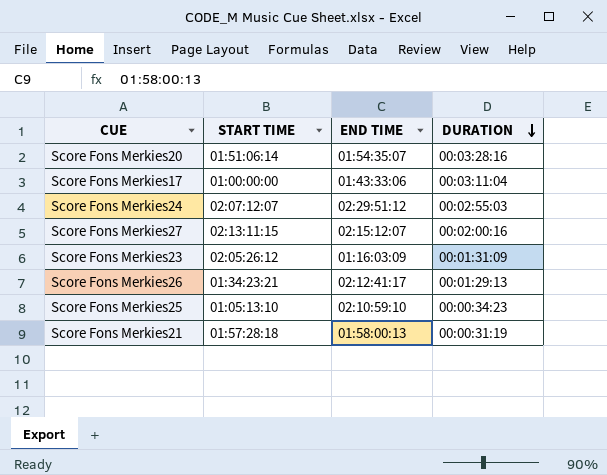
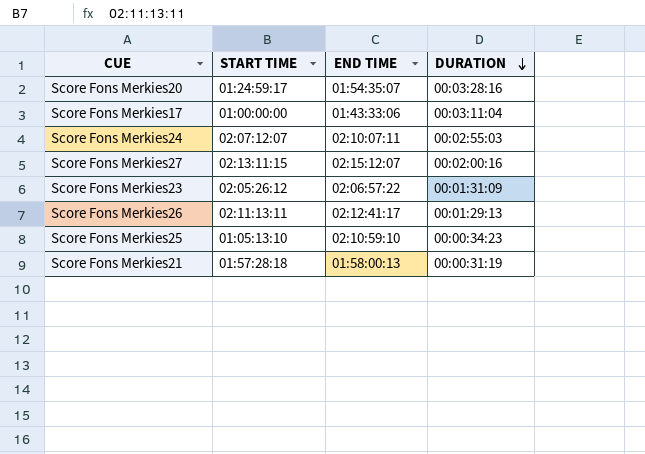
Score Fons Merkies20 | START TIME: 01:51:06:14 -> 01:24:59:17
Score Fons Merkies24 | END TIME: 02:29:51:12 -> 02:10:07:11
Score Fons Merkies23 | END TIME: 01:16:03:09 -> 02:06:57:22
Score Fons Merkies26 | START TIME: 01:34:23:21 -> 02:11:13:11

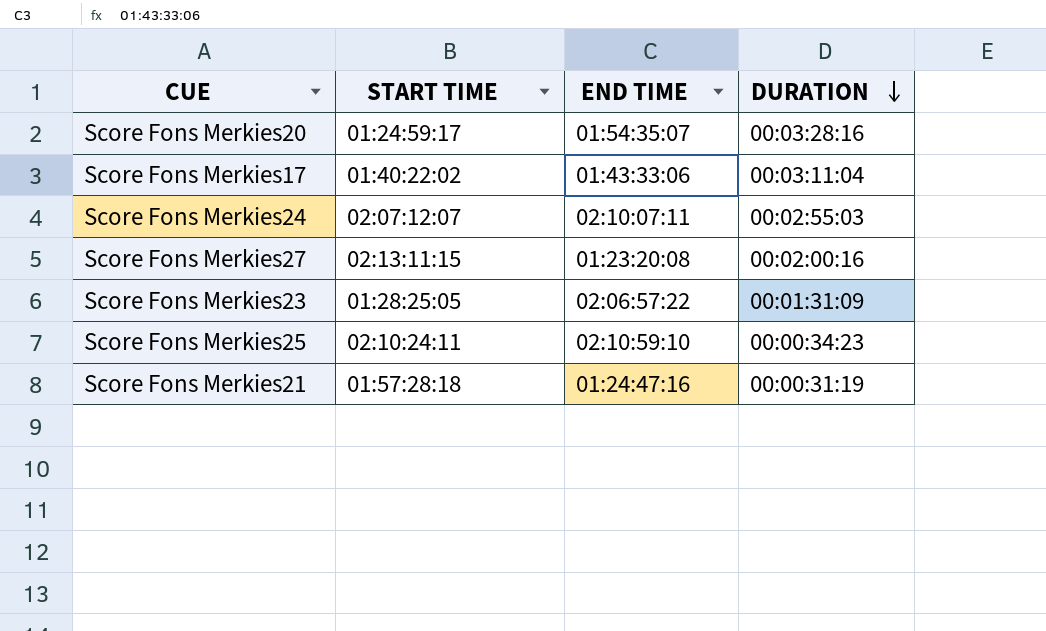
row Score Fons Merkies26: 02:11:13:11 | 02:12:41:17 | 00:01:29:13 -> none
Score Fons Merkies17 | START TIME: 01:00:00:00 -> 01:40:22:02
Score Fons Merkies27 | END TIME: 02:15:12:07 -> 01:23:20:08
Score Fons Merkies23 | START TIME: 02:05:26:12 -> 01:28:25:05
Score Fons Merkies25 | START TIME: 01:05:13:10 -> 02:10:24:11
Score Fons Merkies21 | END TIME: 01:58:00:13 -> 01:24:47:16

